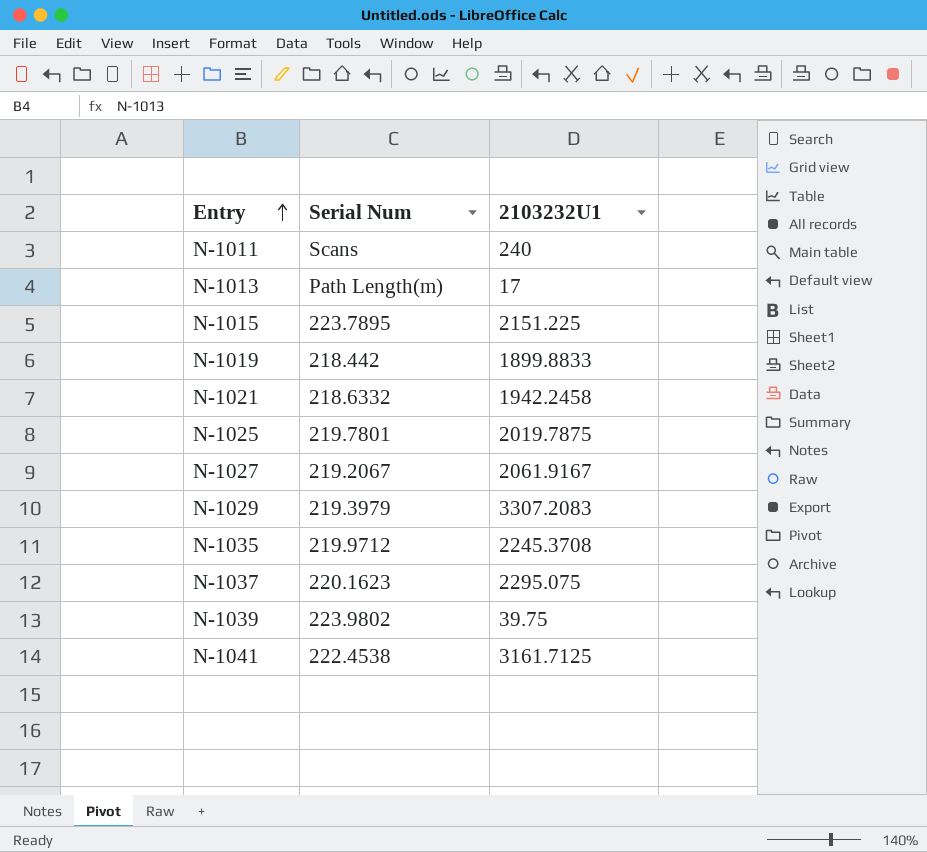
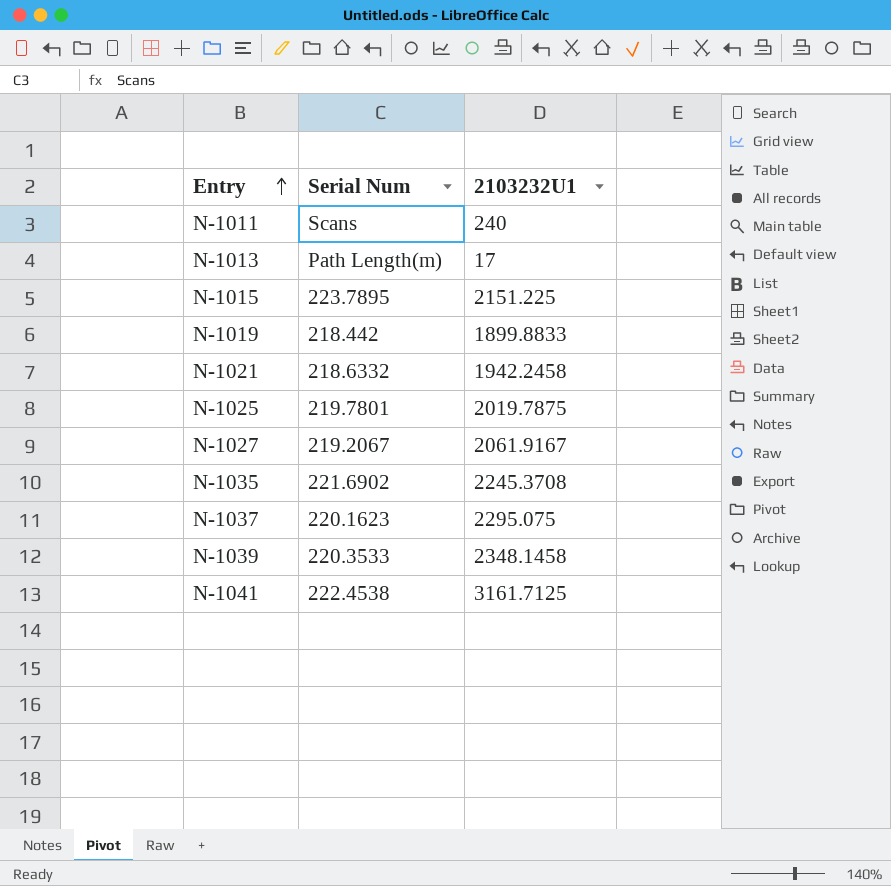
row N-1029: 219.3979 | 3307.2083 -> none
N-1035 | Serial Num: 219.9712 -> 221.6902
N-1039 | Serial Num: 223.9802 -> 220.3533
N-1039 | 2103232U1: 39.75 -> 2348.1458

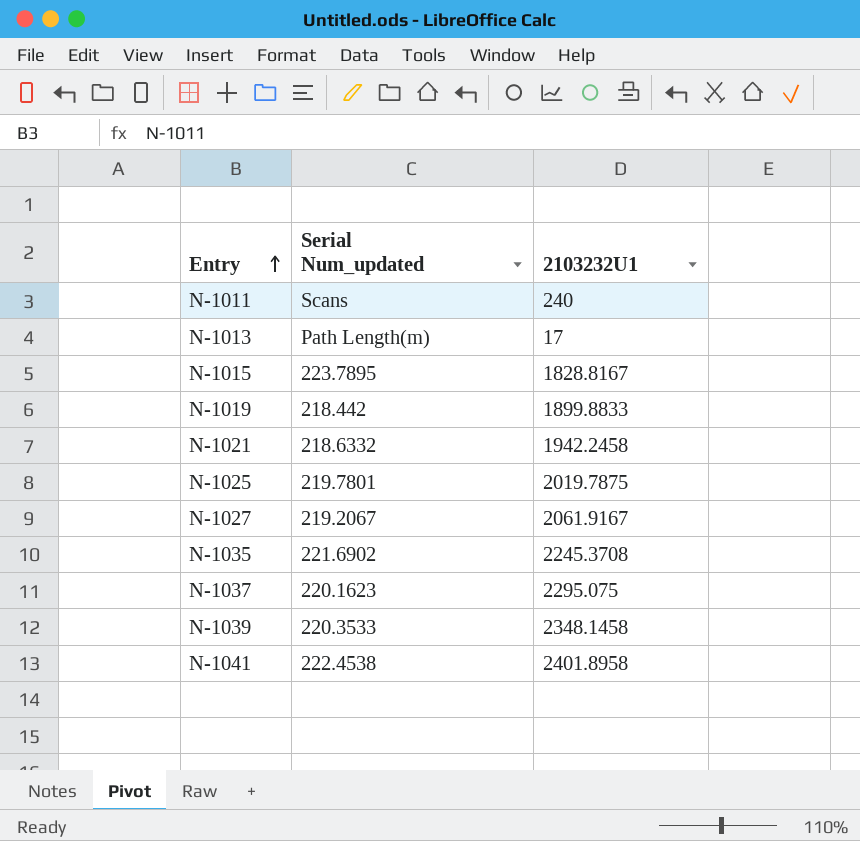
column name: Serial Num -> Serial Num_updated
N-1015 | 2103232U1: 2151.225 -> 1828.8167
N-1041 | 2103232U1: 3161.7125 -> 2401.8958

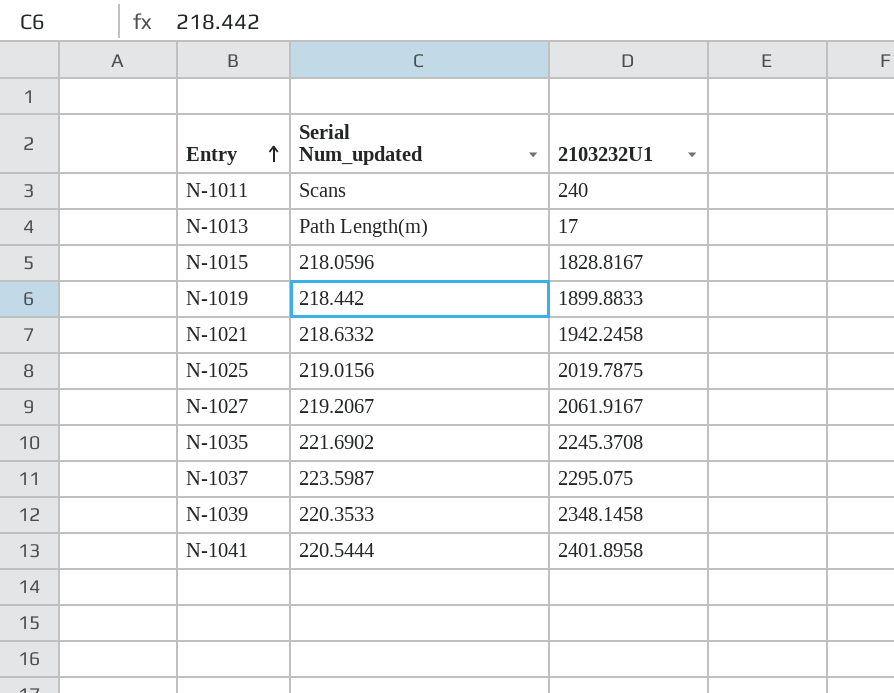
N-1015 | Serial Num_updated: 223.7895 -> 218.0596
N-1025 | Serial Num_updated: 219.7801 -> 219.0156
N-1037 | Serial Num_updated: 220.1623 -> 223.5987
N-1041 | Serial Num_updated: 222.4538 -> 220.5444

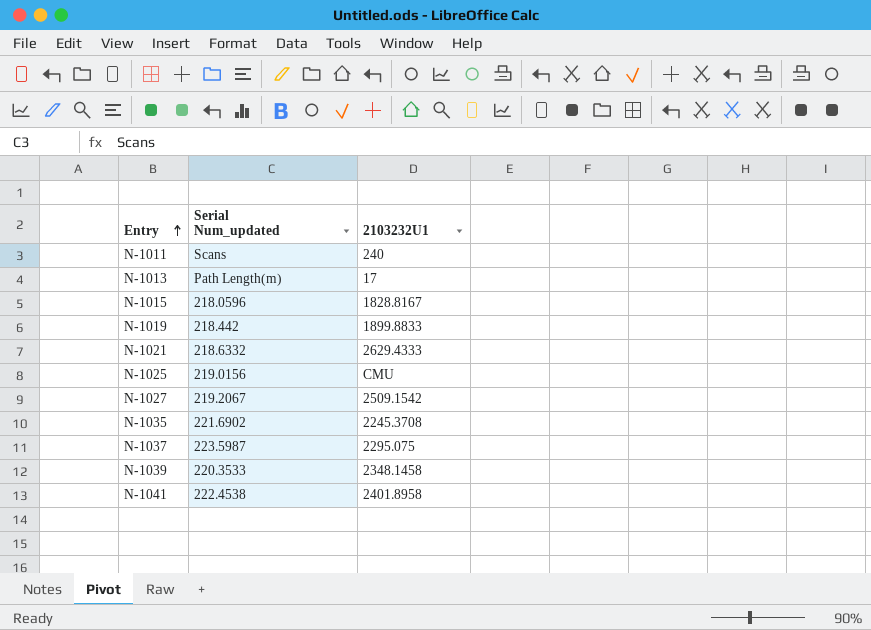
N-1021 | 2103232U1: 1942.2458 -> 2629.4333
N-1025 | 2103232U1: 2019.7875 -> CMU
N-1027 | 2103232U1: 2061.9167 -> 2509.1542
N-1041 | Serial Num_updated: 220.5444 -> 222.4538

